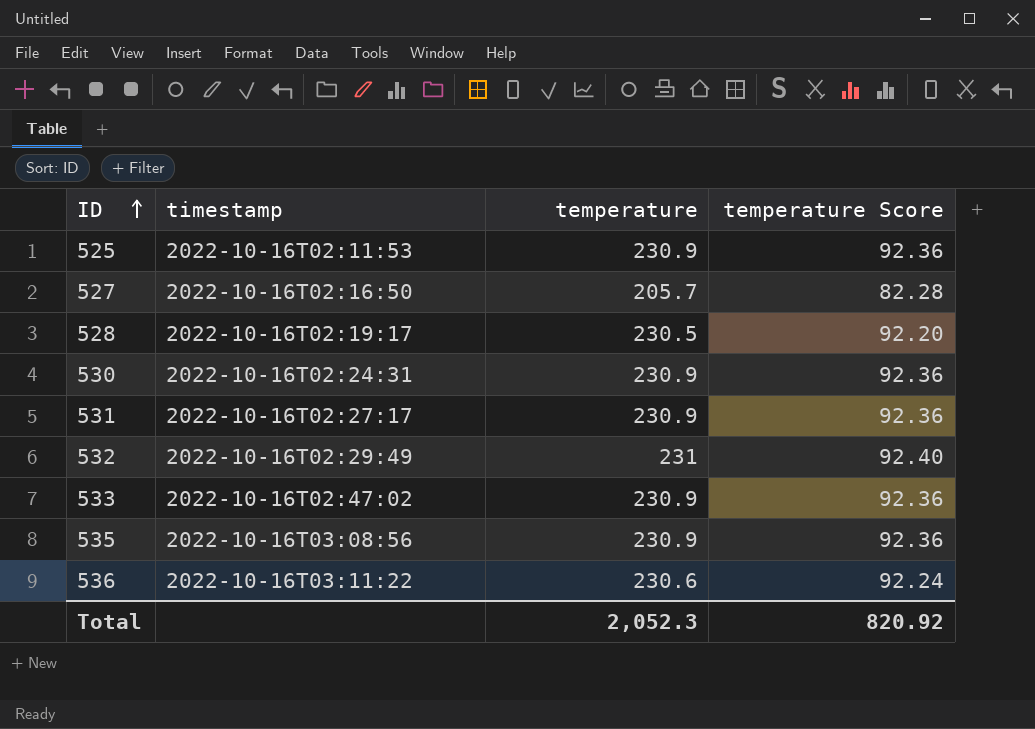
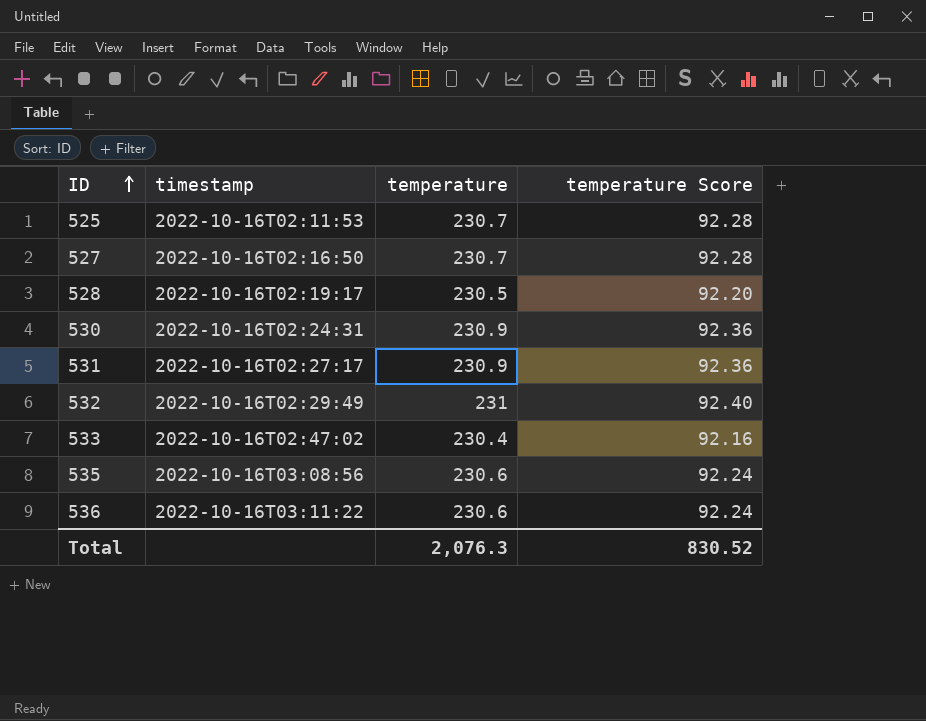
525 | temperature: 230.9 -> 230.7
525 | temperature Score: 92.36 -> 92.28
527 | temperature: 205.7 -> 230.7
527 | temperature Score: 82.28 -> 92.28
533 | temperature: 230.9 -> 230.4
533 | temperature Score: 92.36 -> 92.16
535 | temperature: 230.9 -> 230.6
535 | temperature Score: 92.36 -> 92.24
Total | temperature: 2,052.3 -> 2,076.3
Total | temperature Score: 820.92 -> 830.52

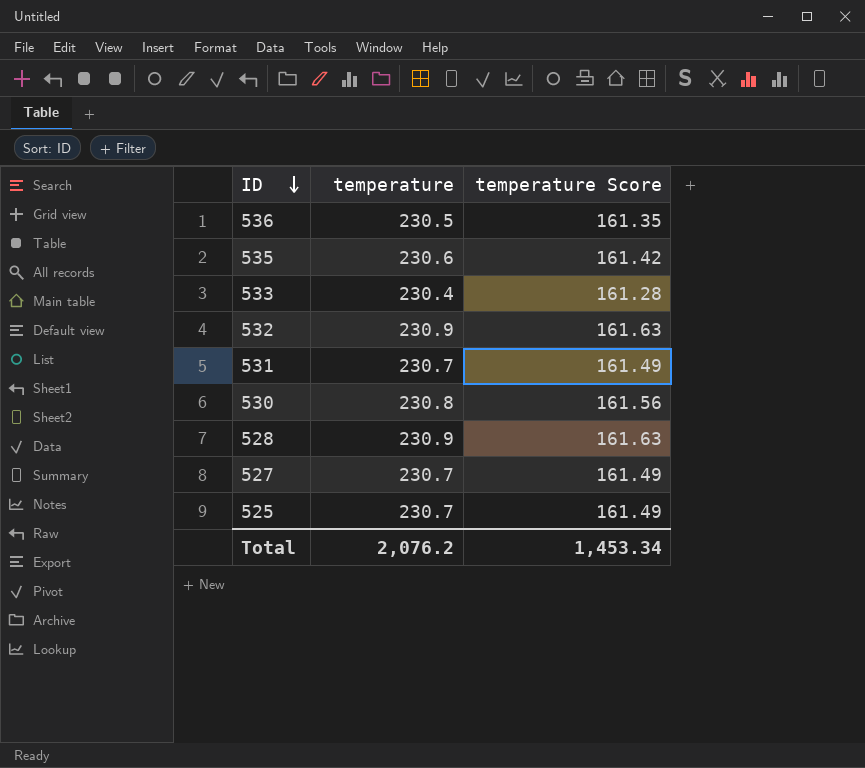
row order: ID ascending -> ID descending
column timestamp | position: 2 -> none
column temperature Score | formula: [temperature] * 0.4 -> [temperature] * 0.7
536 | temperature: 230.6 -> 230.5
532 | temperature: 231 -> 230.9
531 | temperature: 230.9 -> 230.7
530 | temperature: 230.9 -> 230.8
528 | temperature: 230.5 -> 230.9
Total | temperature: 2,076.3 -> 2,076.2
Total | temperature Score: 830.52 -> 1,453.34

